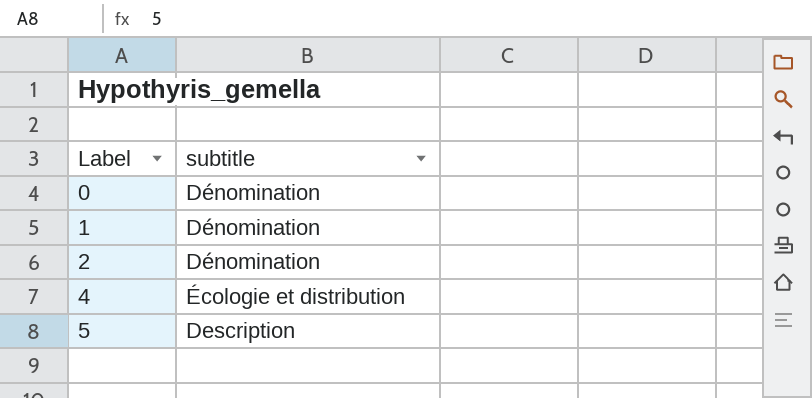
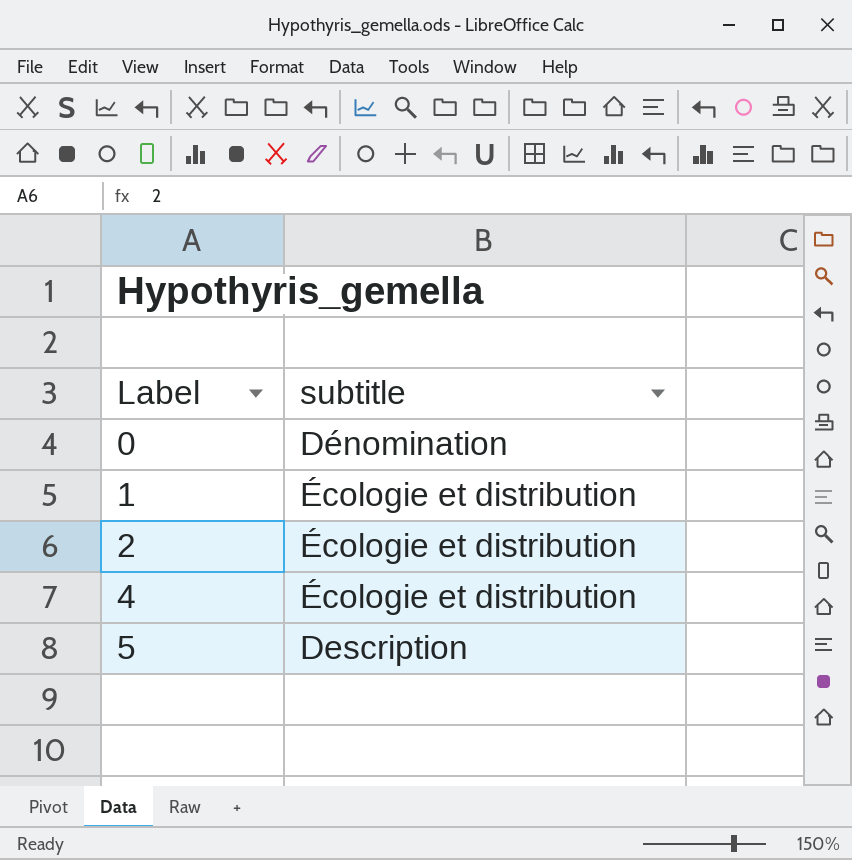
1 | subtitle: Dénomination -> Écologie et distribution
2 | subtitle: Dénomination -> Écologie et distribution

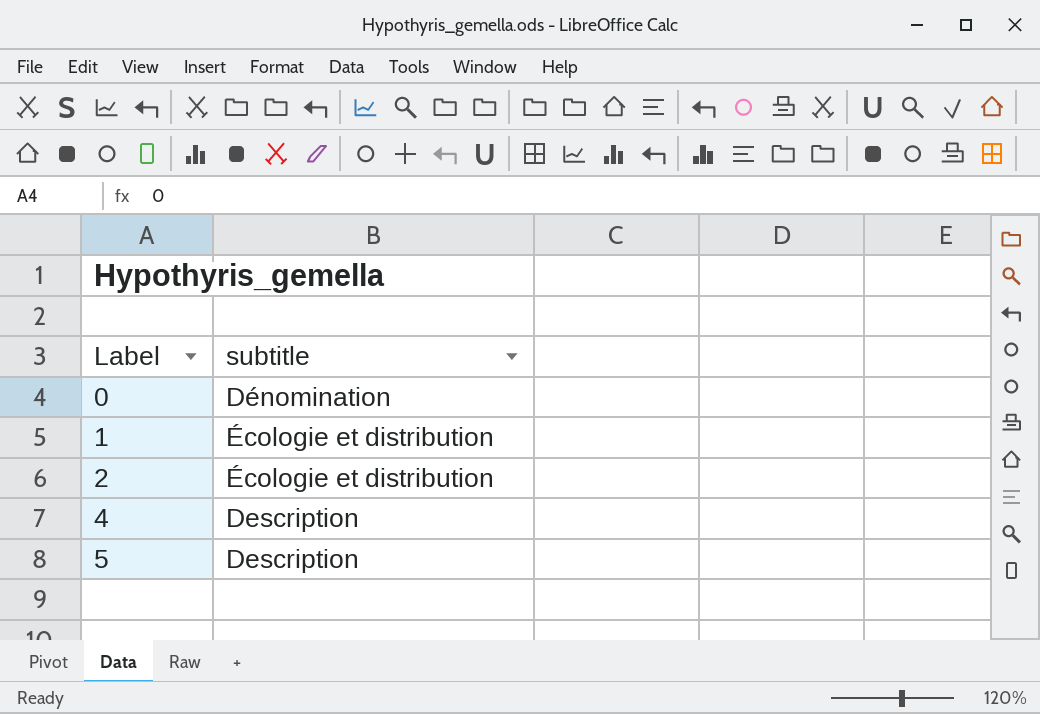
4 | subtitle: Écologie et distribution -> Description

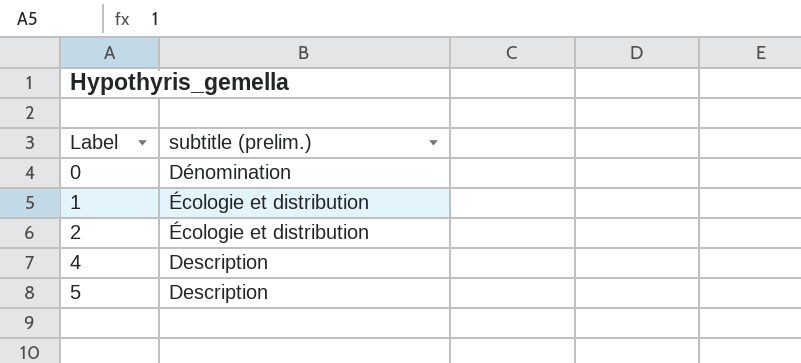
column name: subtitle -> subtitle (prelim.)

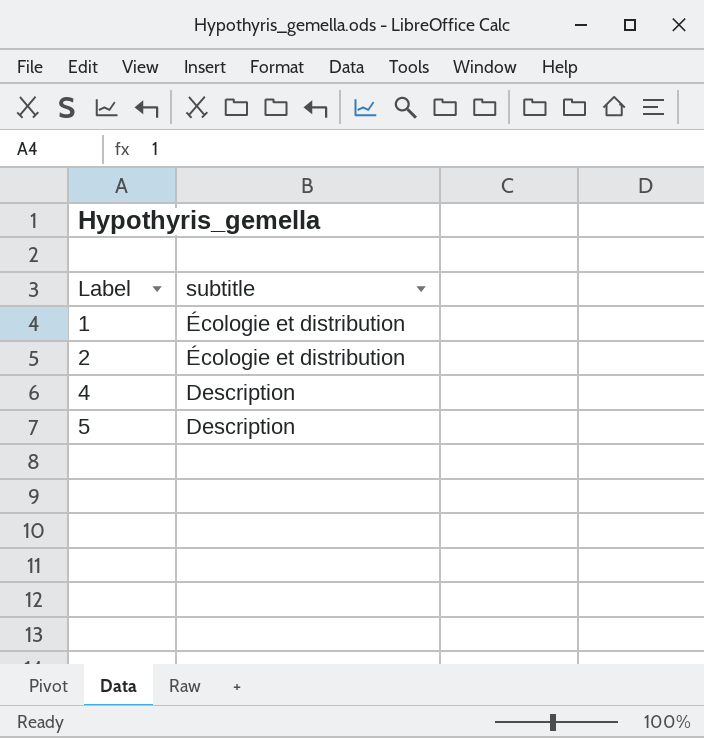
column name: subtitle (prelim.) -> subtitle
row 0: Dénomination -> none

